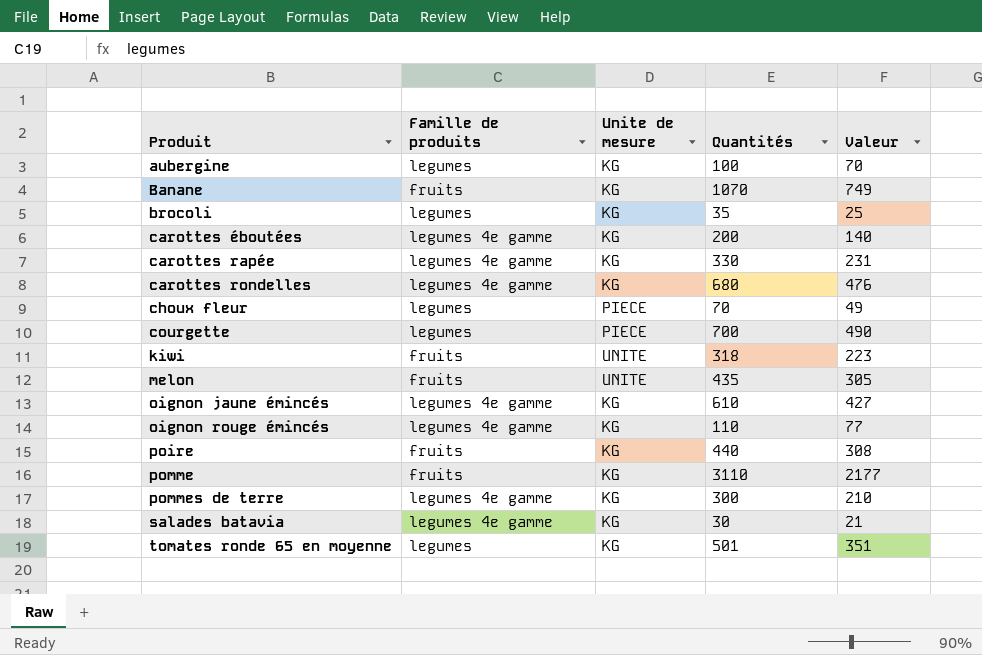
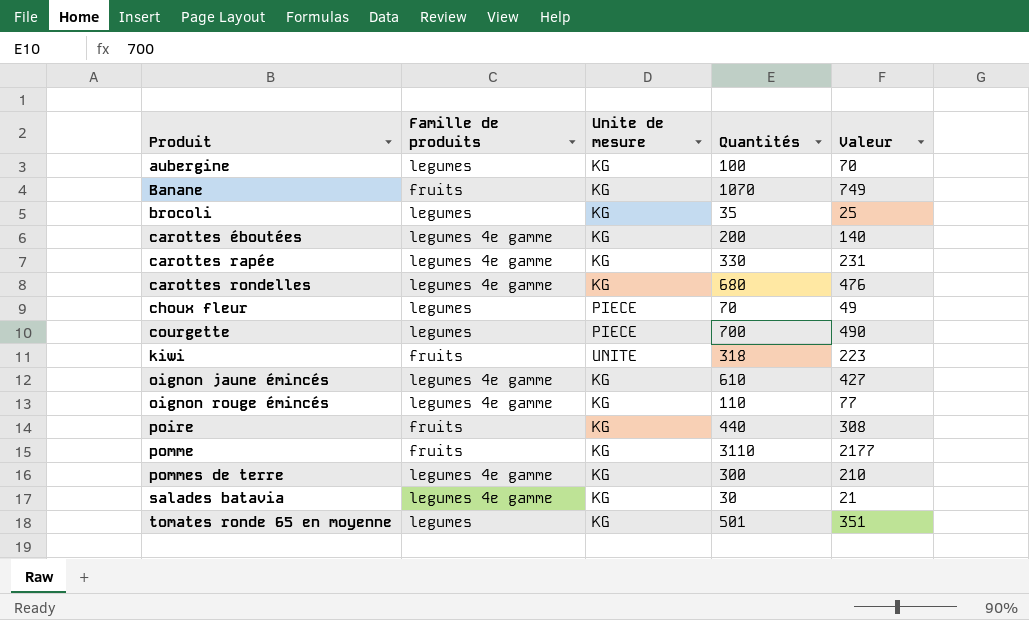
row melon: fruits | UNITE | 435 | 305 -> none

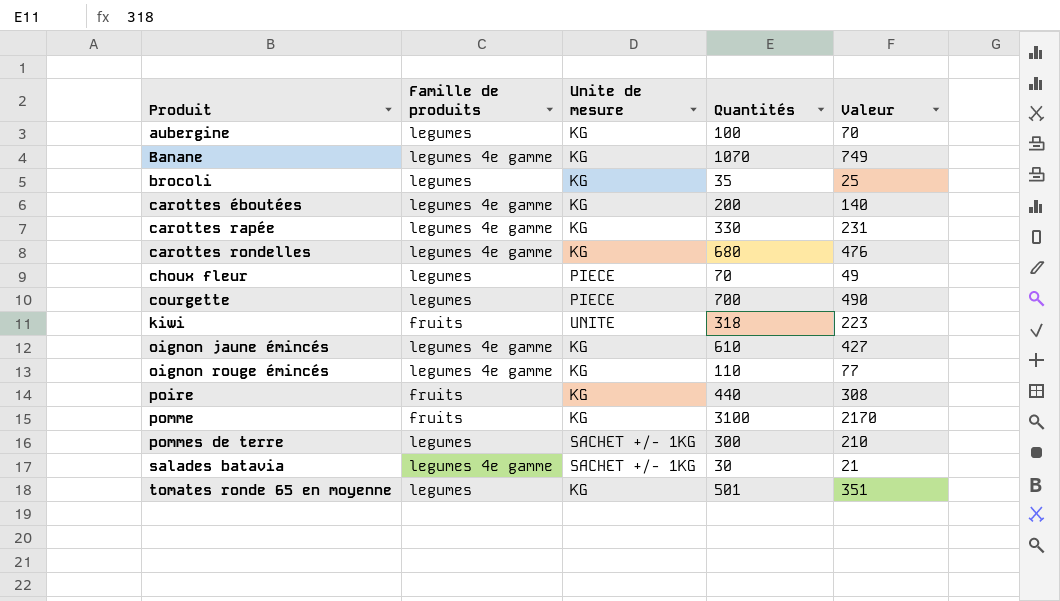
Banane | Famille de produits: fruits -> legumes 4e gamme
pomme | Quantités: 3110 -> 3100
pomme | Valeur: 2177 -> 2170
pommes de terre | Famille de produits: legumes 4e gamme -> legumes
pommes de terre | Unite de mesure: KG -> SACHET +/- 1KG
salades batavia | Unite de mesure: KG -> SACHET +/- 1KG

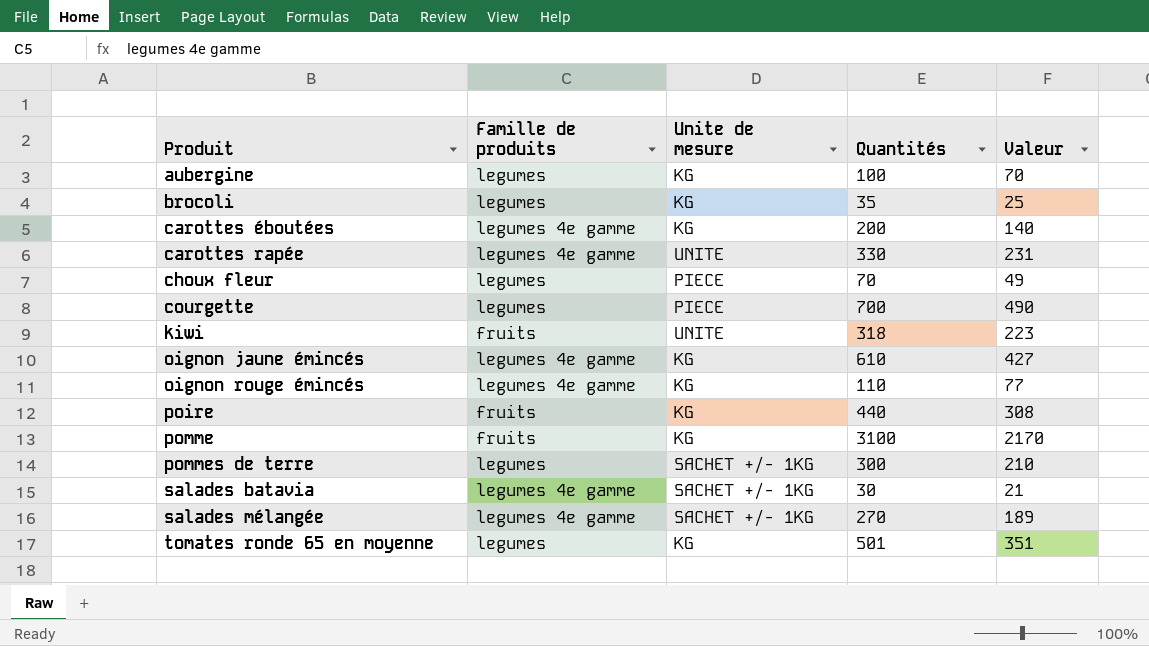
row Banane: legumes 4e gamme | KG | 1070 | 749 -> none
row carottes rondelles: legumes 4e gamme | KG | 680 | 476 -> none
carottes rapée | Unite de mesure: KG -> UNITE
row salades mélangée: none -> legumes 4e gamme | SACHET +/- 1KG | 270 | 189

